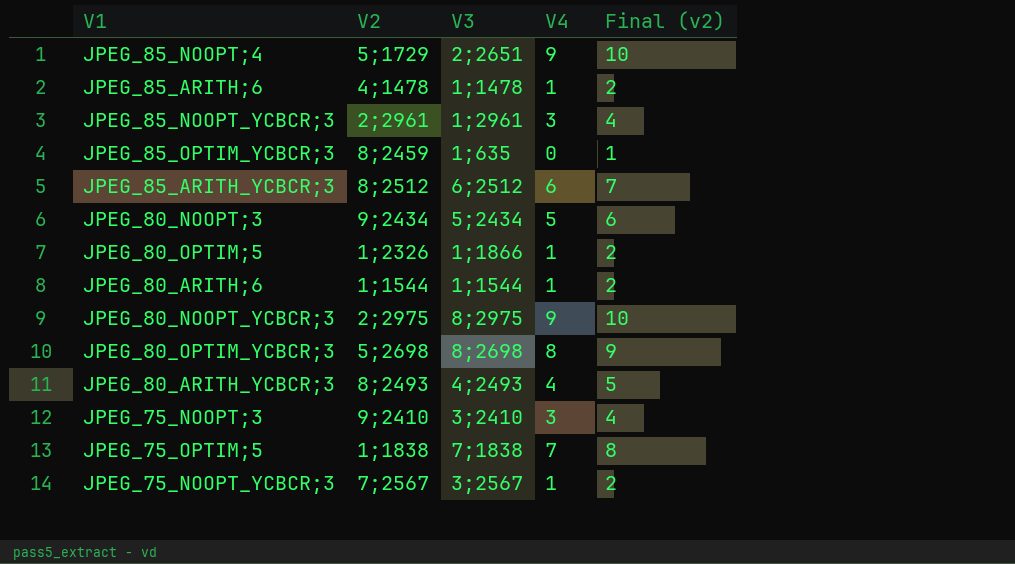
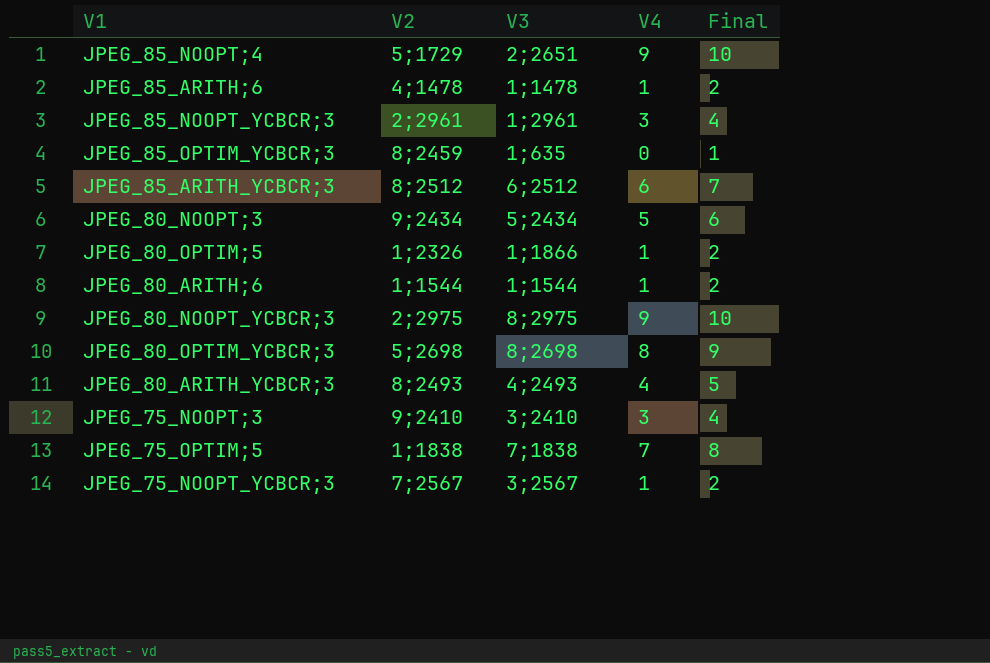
column name: Final (v2) -> Final

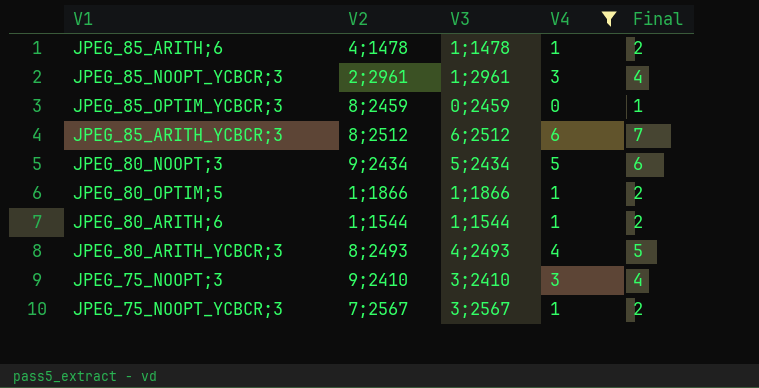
filter: none -> V4 <= 6
JPEG_85_OPTIM_YCBCR;3 | V3: 1;635 -> 0;2459
JPEG_80_OPTIM;5 | V2: 1;2326 -> 1;1866

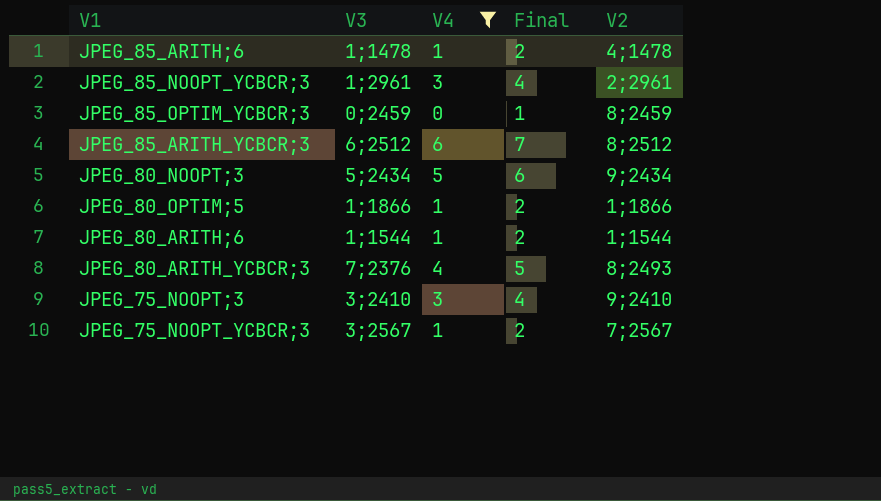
column V2 | position: 2 -> 5
JPEG_80_ARITH_YCBCR;3 | V3: 4;2493 -> 7;2376

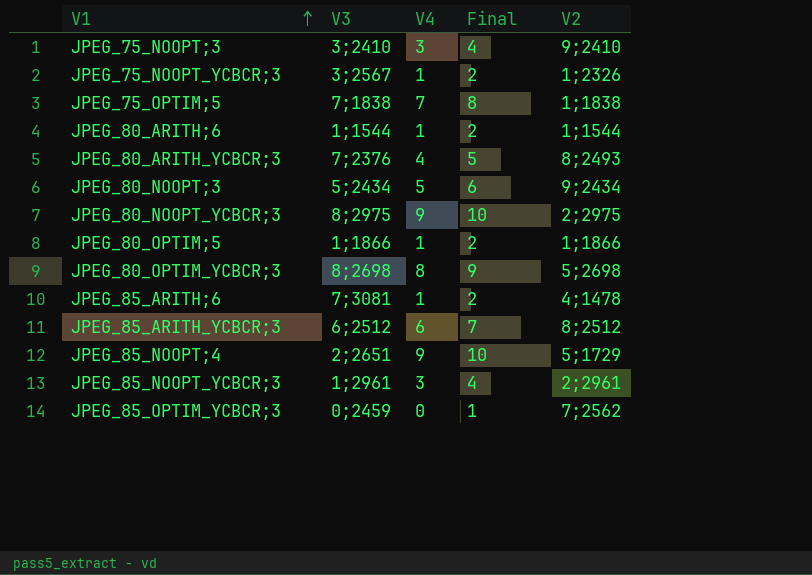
filter: V4 <= 6 -> none
row order: none -> V1 ascending
JPEG_75_NOOPT_YCBCR;3 | V2: 7;2567 -> 1;2326
JPEG_85_ARITH;6 | V3: 1;1478 -> 7;3081
JPEG_85_OPTIM_YCBCR;3 | V2: 8;2459 -> 7;2562

